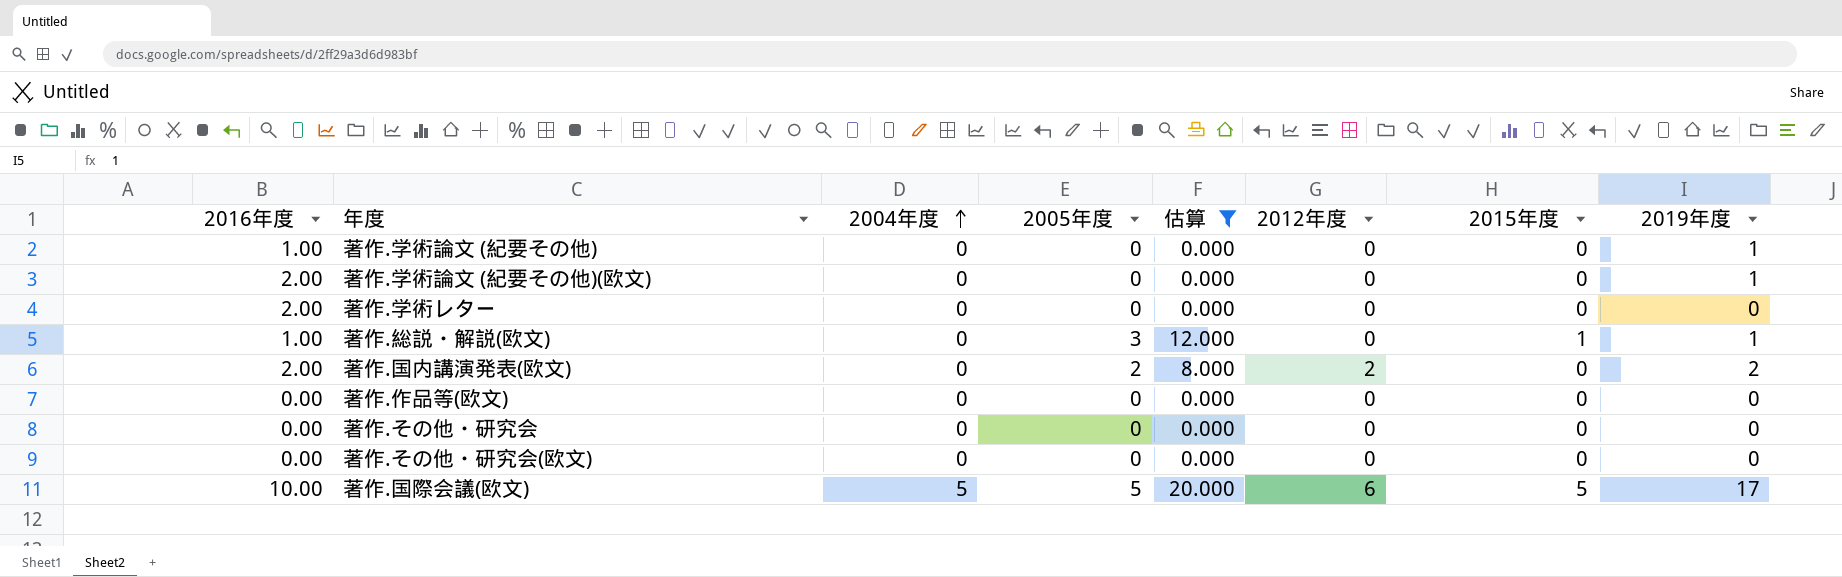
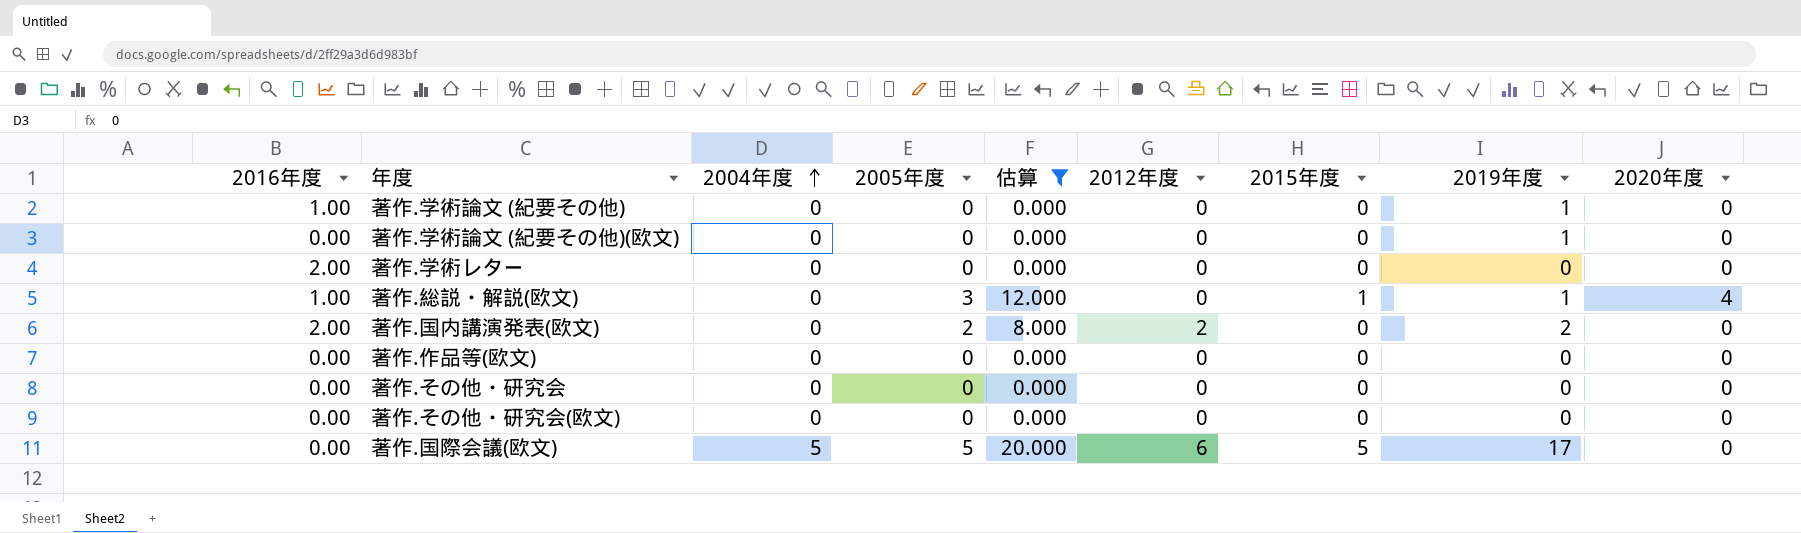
column 2020年度 | position: none -> 9
著作.学術論文 (紀要その他)(欧文) | 2016年度: 2.00 -> 0.00
著作.国際会議(欧文) | 2016年度: 10.00 -> 0.00

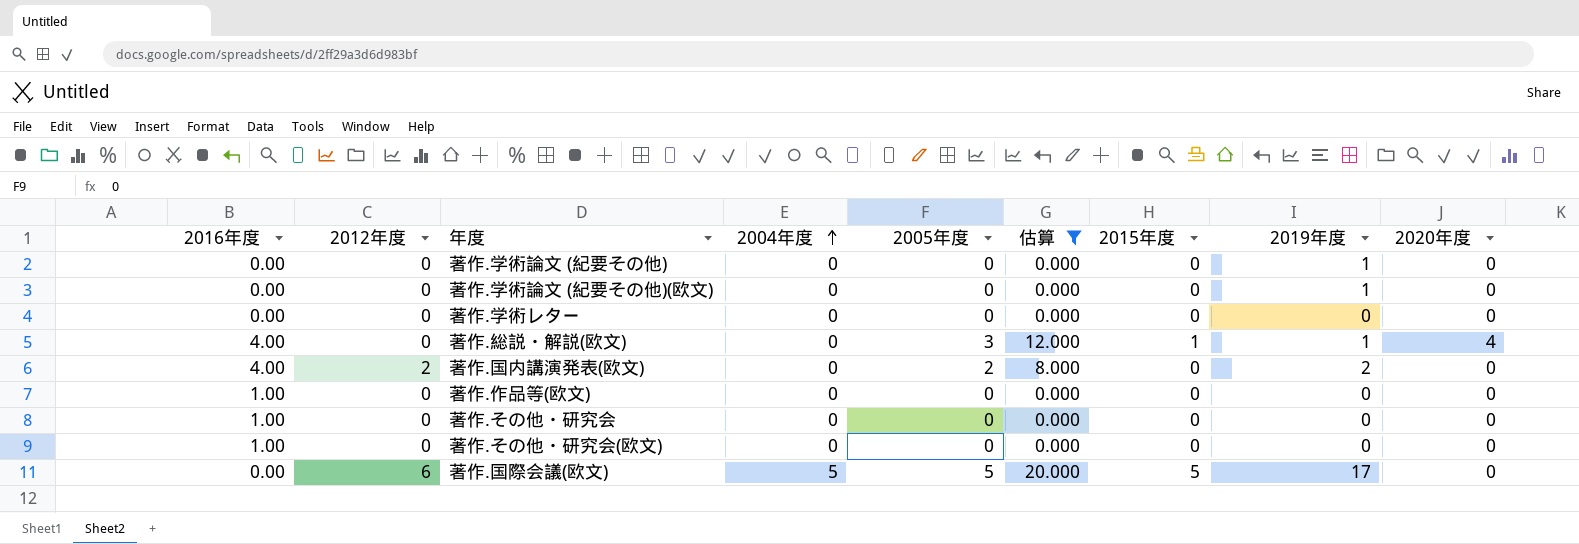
column 2012年度 | position: 6 -> 2
著作.学術論文 (紀要その他) | 2016年度: 1.00 -> 0.00
著作.学術レター | 2016年度: 2.00 -> 0.00
著作.総説・解説(欧文) | 2016年度: 1.00 -> 4.00
著作.国内講演発表(欧文) | 2016年度: 2.00 -> 4.00
著作.作品等(欧文) | 2016年度: 0.00 -> 1.00
著作.その他・研究会 | 2016年度: 0.00 -> 1.00
著作.その他・研究会(欧文) | 2016年度: 0.00 -> 1.00

